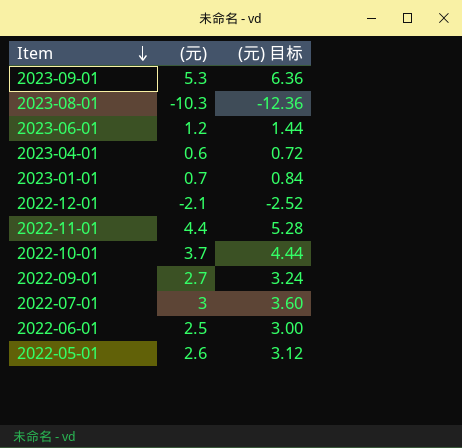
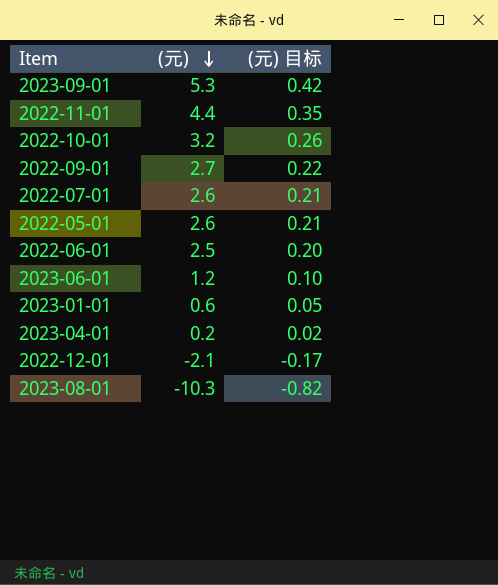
row order: Item descending -> (元) descending
column (元) 目标 | formula: [(元)] * 1.2 -> [(元)] * 0.08
2022-10-01 | (元): 3.7 -> 3.2
2022-07-01 | (元): 3 -> 2.6
2023-01-01 | (元): 0.7 -> 0.6
2023-04-01 | (元): 0.6 -> 0.2

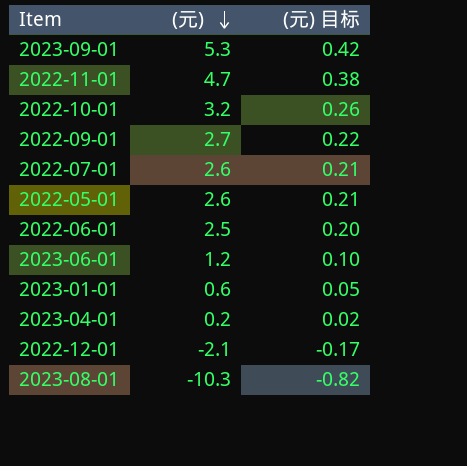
2022-11-01 | (元): 4.4 -> 4.7
2022-11-01 | (元) 目标: 0.35 -> 0.38

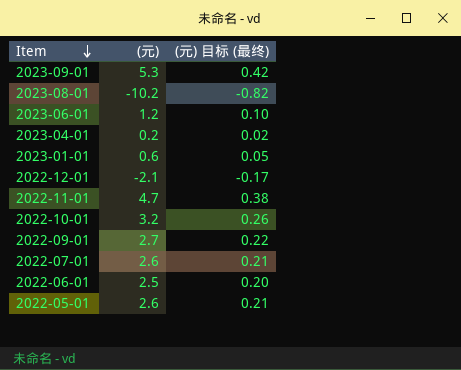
row order: (元) descending -> Item descending
column name: (元) 目标 -> (元) 目标 (最终)
2023-08-01 | (元): -10.3 -> -10.2

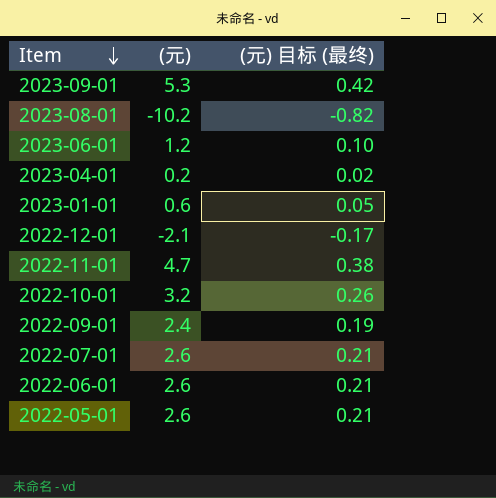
2022-09-01 | (元): 2.7 -> 2.4
2022-09-01 | (元) 目标 (最终): 0.22 -> 0.19
2022-06-01 | (元): 2.5 -> 2.6
2022-06-01 | (元) 目标 (最终): 0.20 -> 0.21

